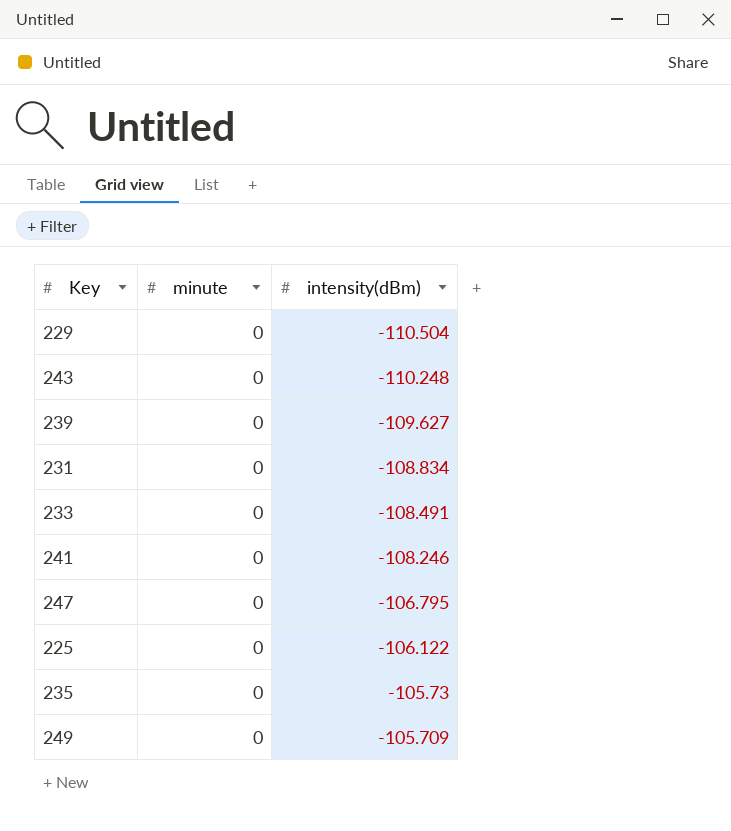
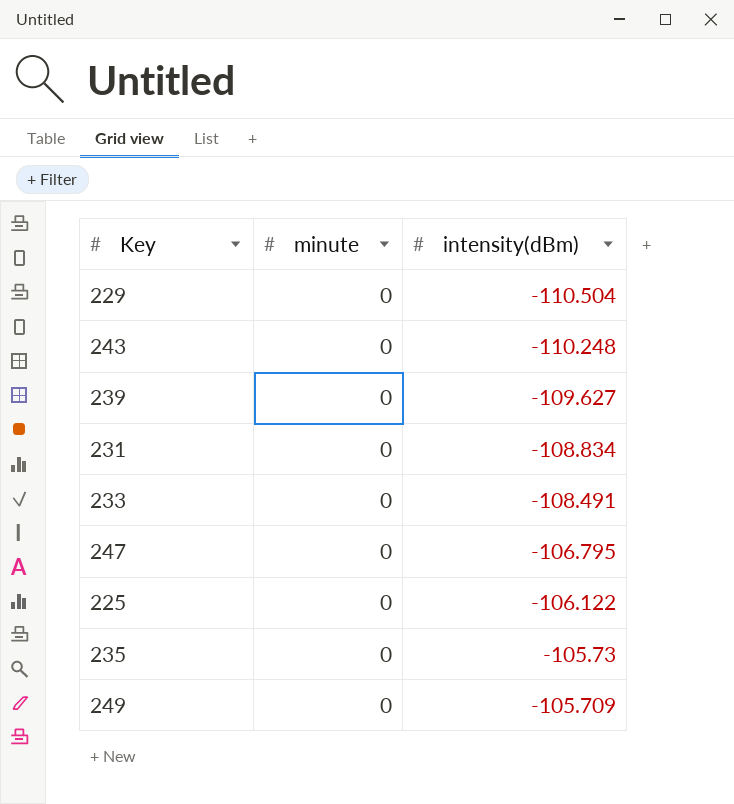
row 241: 0 | -108.246 -> none

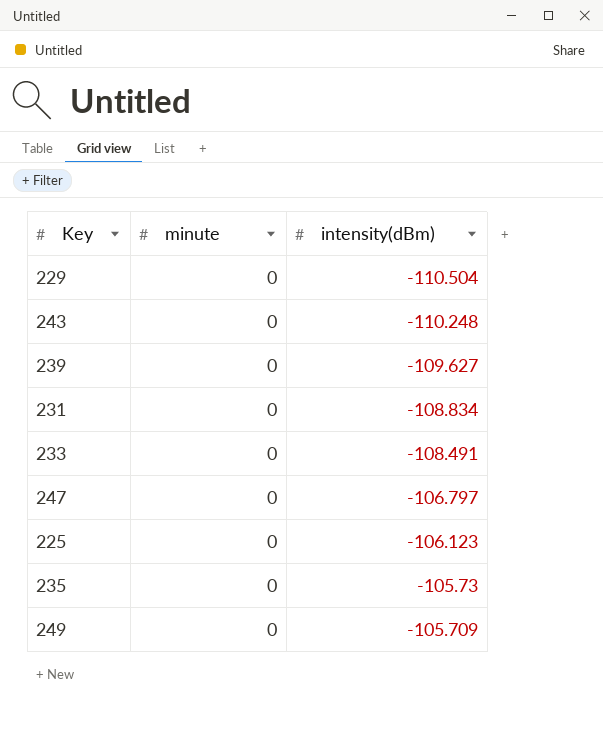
247 | intensity(dBm): -106.795 -> -106.797
225 | intensity(dBm): -106.122 -> -106.123

